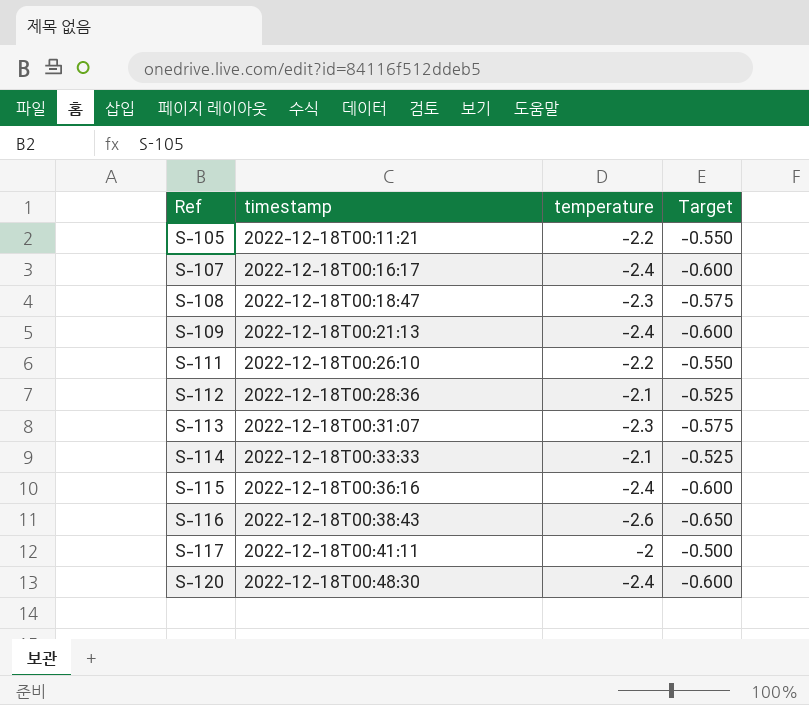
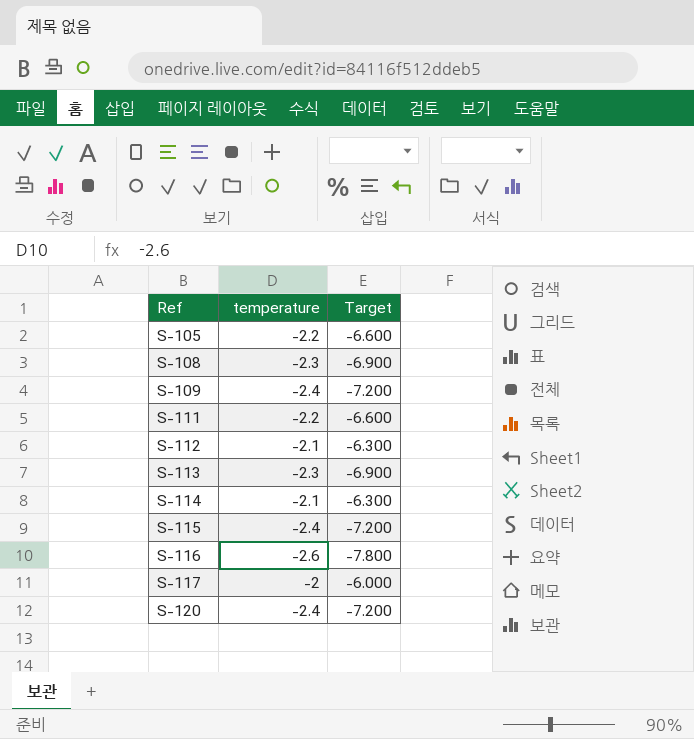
column timestamp | position: 2 -> none
column Target | formula: [temperature] * 0.25 -> [temperature] * 3
row S-107: 2022-12-18T00:16:17 | -2.4 | -0.600 -> none

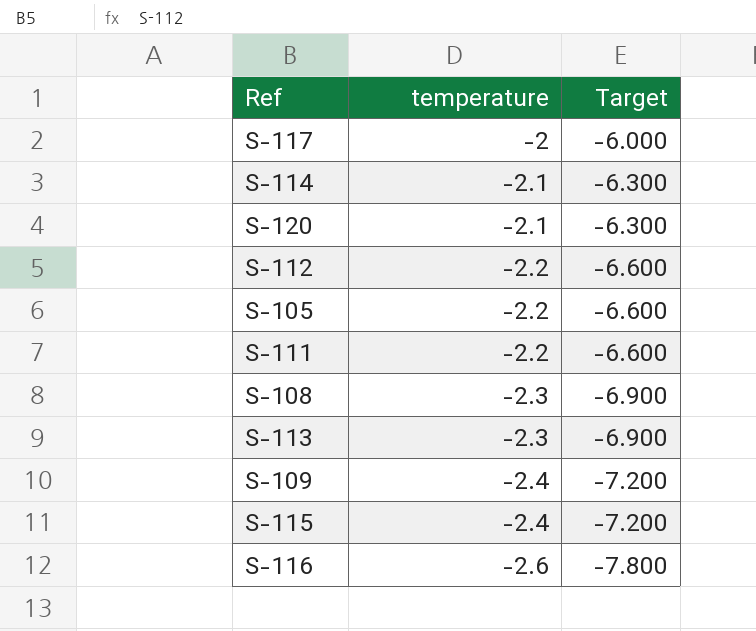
row order: Ref ascending -> temperature descending
S-120 | temperature: -2.4 -> -2.1
S-120 | Target: -7.200 -> -6.300
S-112 | temperature: -2.1 -> -2.2
S-112 | Target: -6.300 -> -6.600

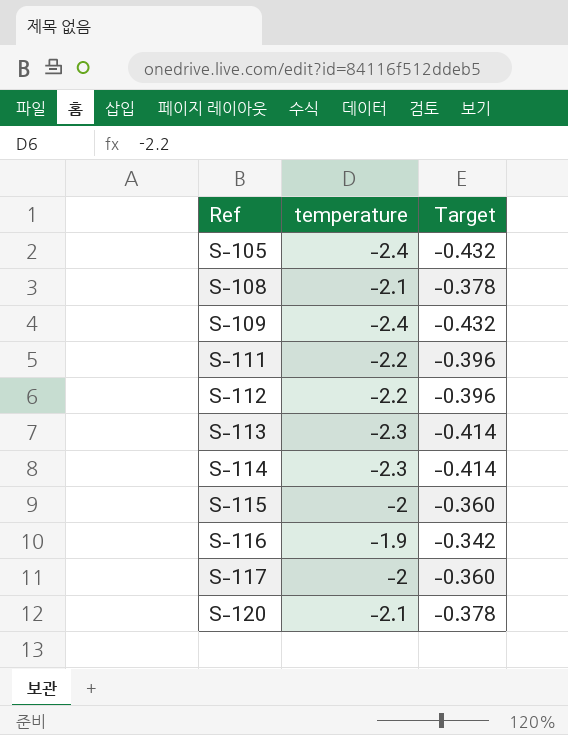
row order: temperature descending -> Ref ascending
column Target | formula: [temperature] * 3 -> [temperature] * 0.18
S-105 | temperature: -2.2 -> -2.4
S-108 | temperature: -2.3 -> -2.1
S-114 | temperature: -2.1 -> -2.3
S-115 | temperature: -2.4 -> -2
S-116 | temperature: -2.6 -> -1.9

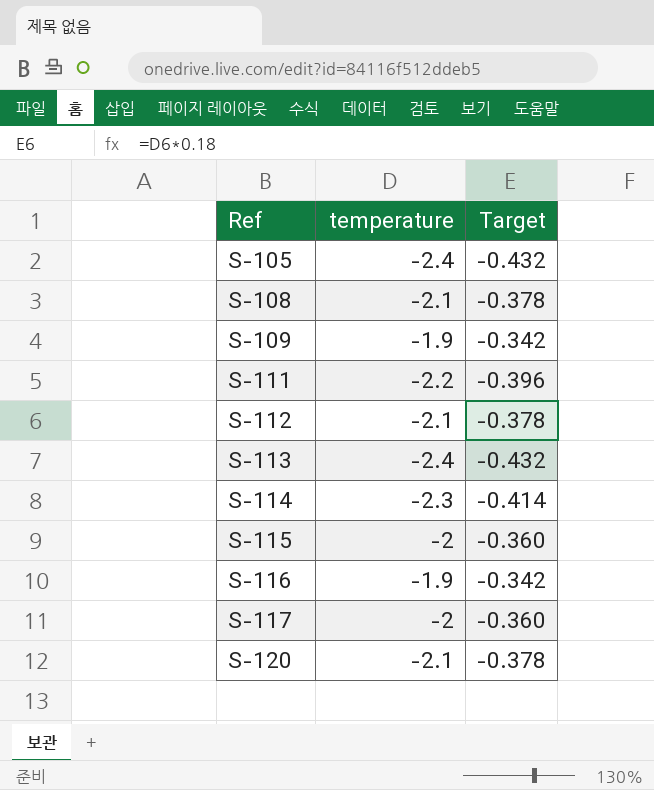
S-109 | temperature: -2.4 -> -1.9
S-109 | Target: -0.432 -> -0.342
S-112 | temperature: -2.2 -> -2.1
S-112 | Target: -0.396 -> -0.378
S-113 | temperature: -2.3 -> -2.4
S-113 | Target: -0.414 -> -0.432

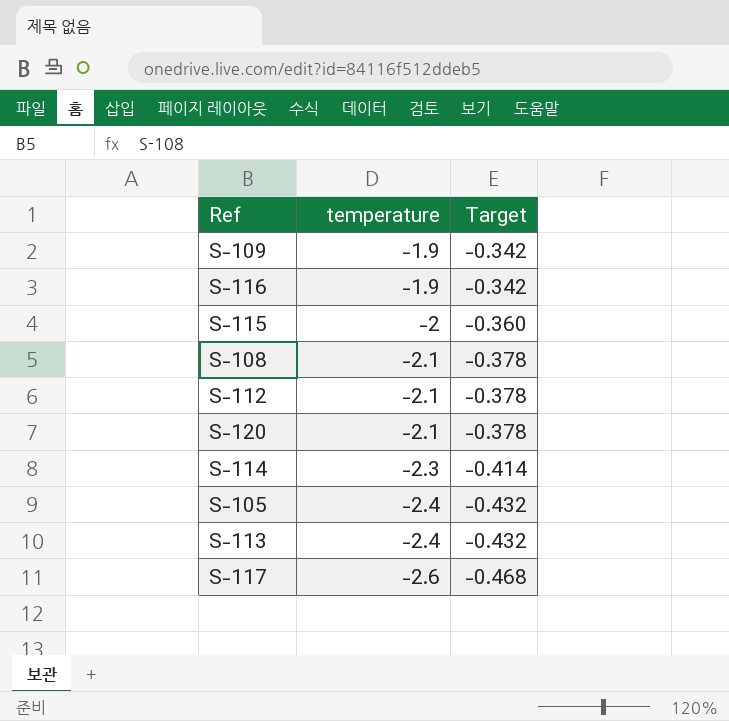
row order: Ref ascending -> temperature descending
row S-111: -2.2 | -0.396 -> none
S-117 | temperature: -2 -> -2.6
S-117 | Target: -0.360 -> -0.468

